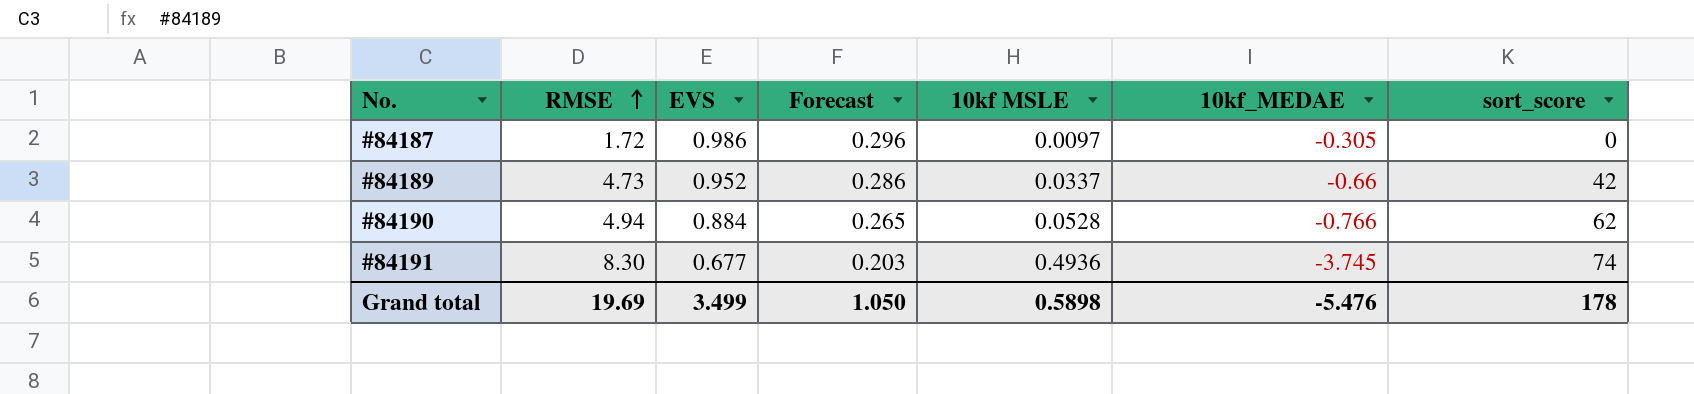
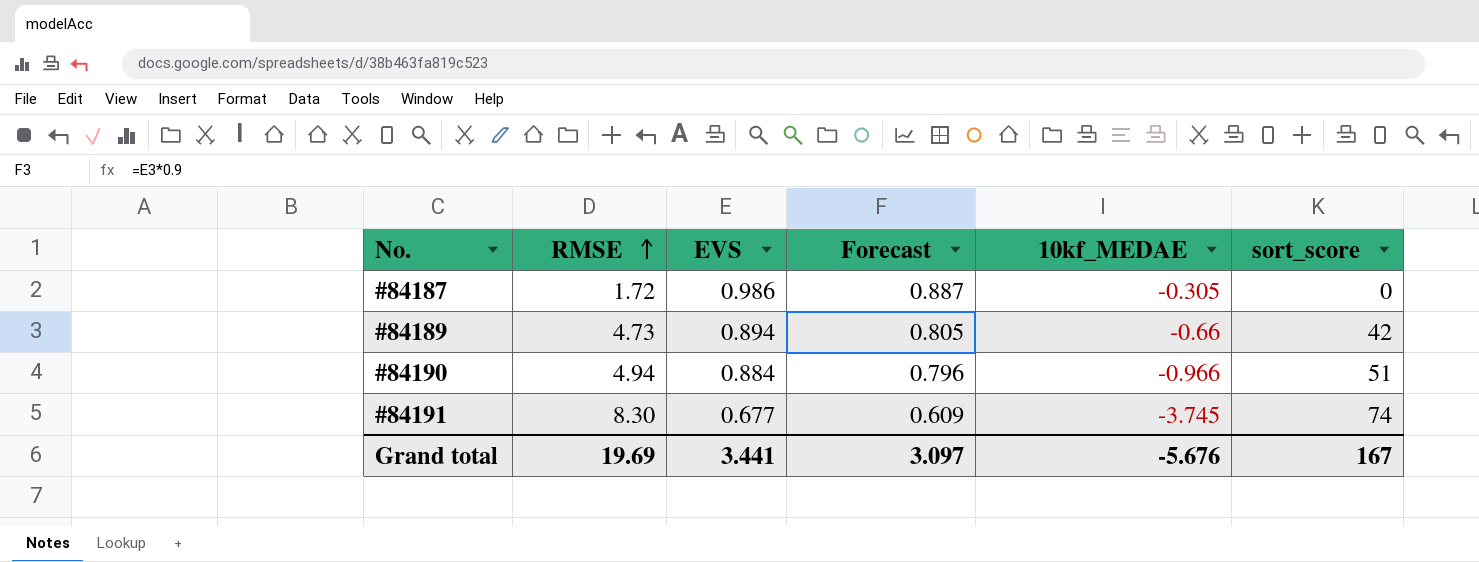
column 10kf MSLE | position: 5 -> none
column Forecast | formula: [EVS] * 0.3 -> [EVS] * 0.9
#84189 | EVS: 0.952 -> 0.894
#84190 | 10kf_MEDAE: -0.766 -> -0.966
#84190 | sort_score: 62 -> 51
Grand total | EVS: 3.499 -> 3.441
Grand total | Forecast: 1.050 -> 3.097
Grand total | 10kf_MEDAE: -5.476 -> -5.676
Grand total | sort_score: 178 -> 167

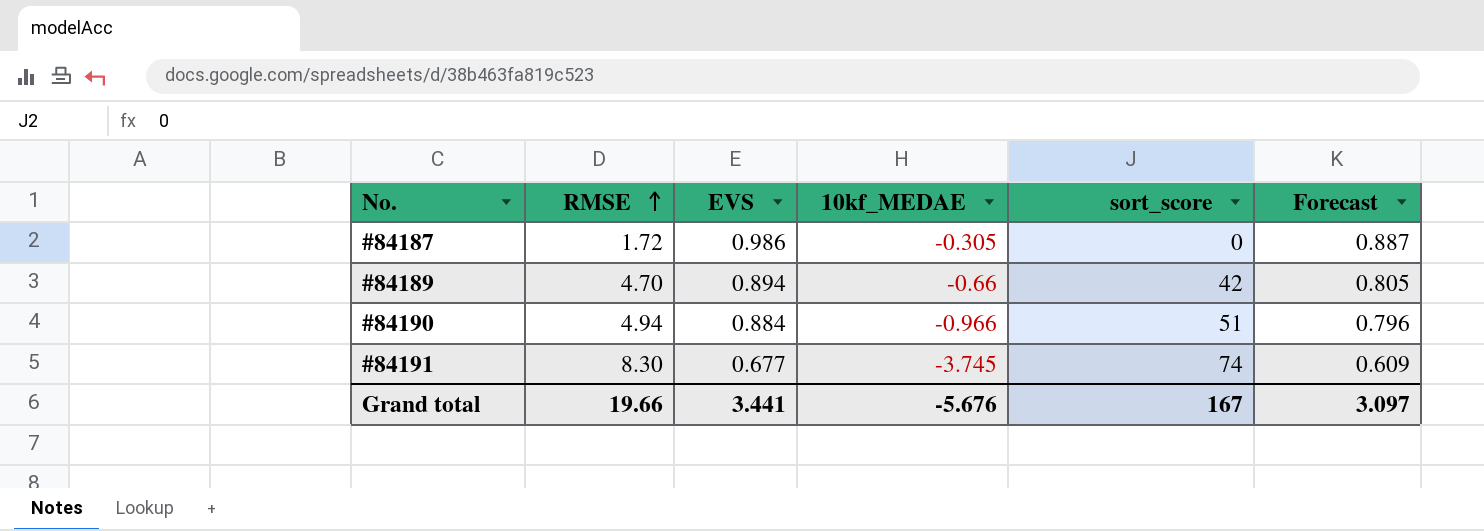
column Forecast | position: 4 -> 6
#84189 | RMSE: 4.73 -> 4.70
Grand total | RMSE: 19.69 -> 19.66

